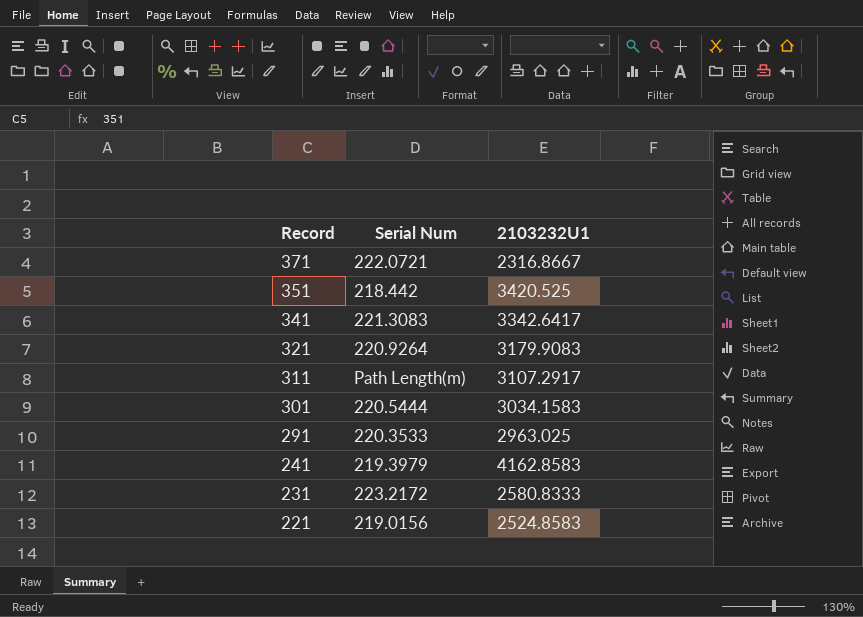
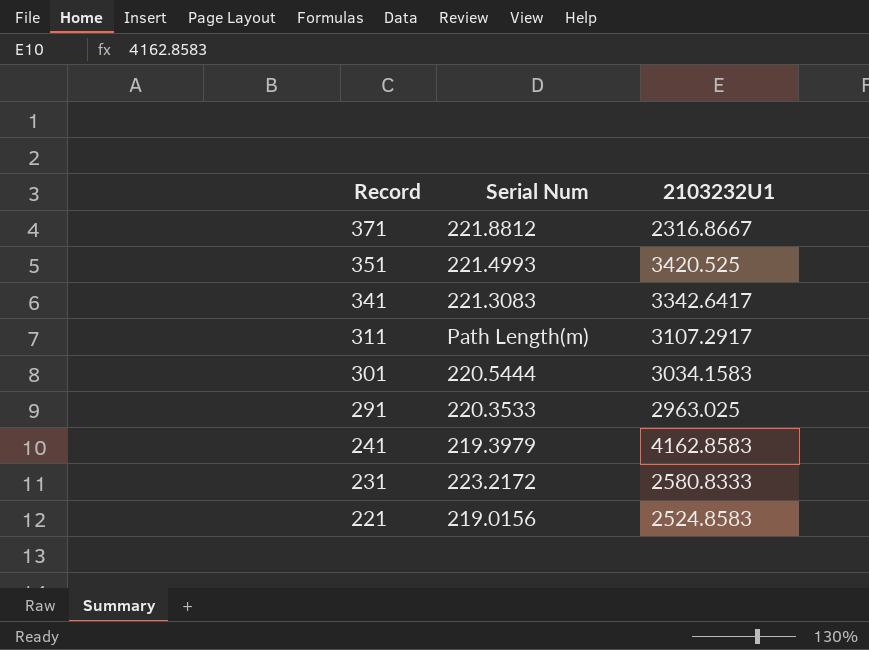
row 321: 220.9264 | 3179.9083 -> none
371 | Serial Num: 222.0721 -> 221.8812
351 | Serial Num: 218.442 -> 221.4993

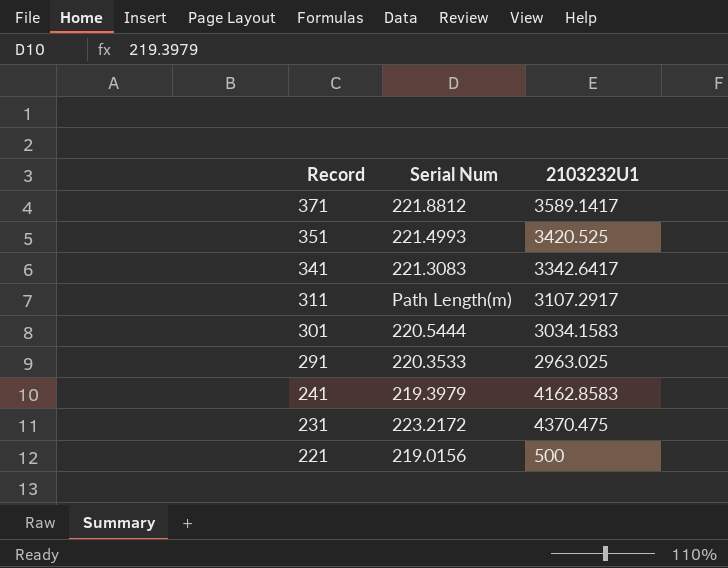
371 | 2103232U1: 2316.8667 -> 3589.1417
231 | 2103232U1: 2580.8333 -> 4370.475
221 | 2103232U1: 2524.8583 -> 500

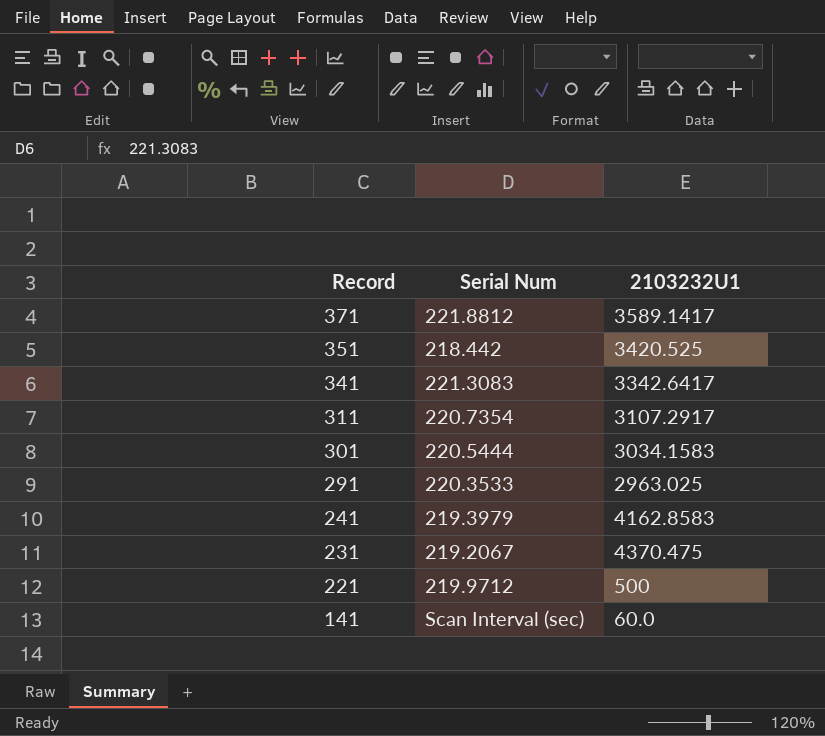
351 | Serial Num: 221.4993 -> 218.442
311 | Serial Num: Path Length(m) -> 220.7354
231 | Serial Num: 223.2172 -> 219.2067
221 | Serial Num: 219.0156 -> 219.9712
row 141: none -> Scan Interval (sec) | 60.0

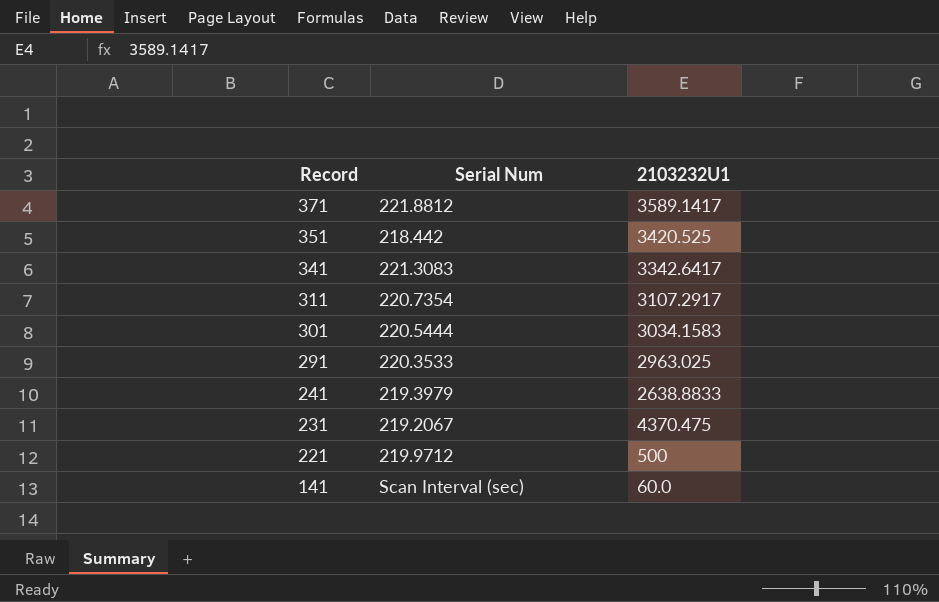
241 | 2103232U1: 4162.8583 -> 2638.8833

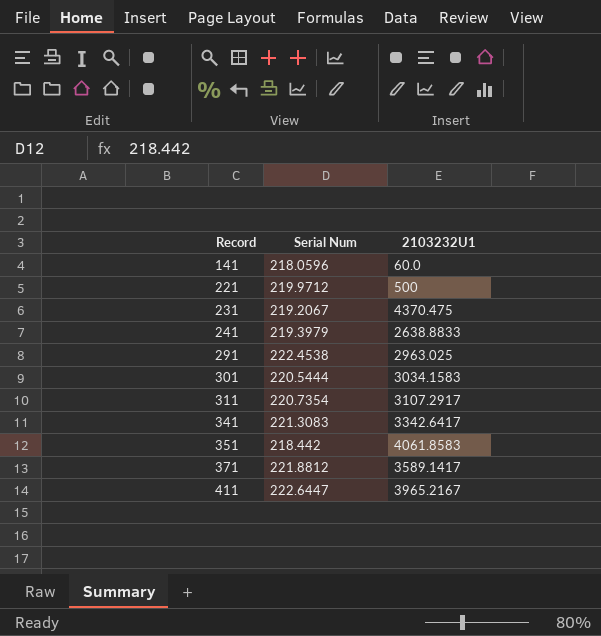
row order: Record descending -> Record ascending
141 | Serial Num: Scan Interval (sec) -> 218.0596
291 | Serial Num: 220.3533 -> 222.4538
351 | 2103232U1: 3420.525 -> 4061.8583
row 411: none -> 222.6447 | 3965.2167

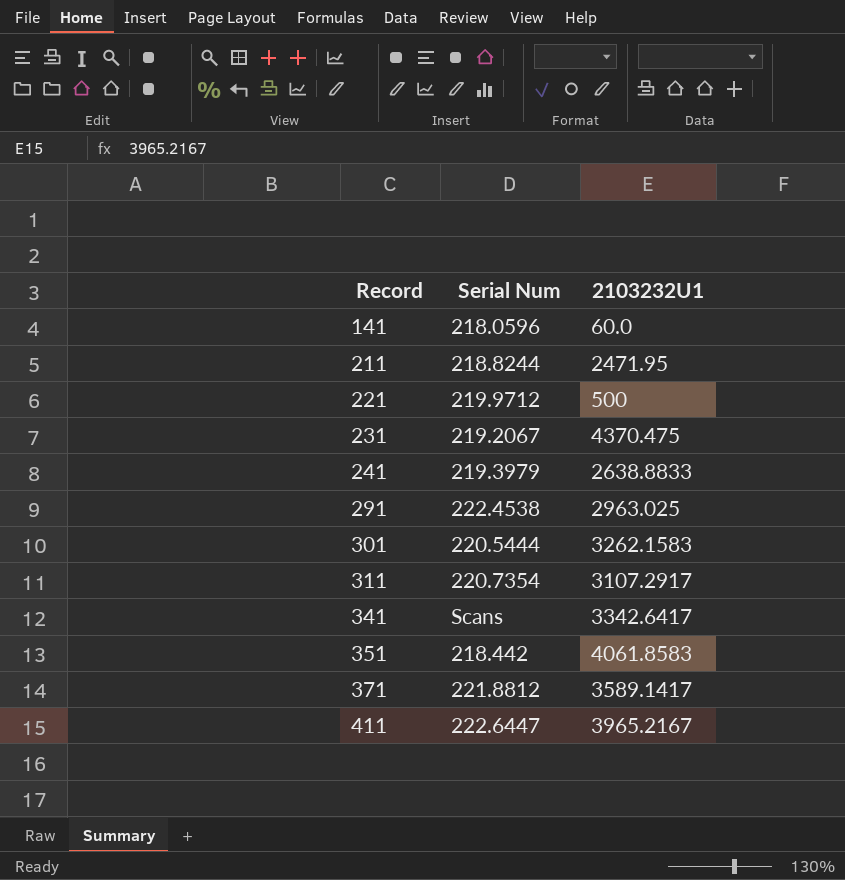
row 211: none -> 218.8244 | 2471.95
301 | 2103232U1: 3034.1583 -> 3262.1583
341 | Serial Num: 221.3083 -> Scans

